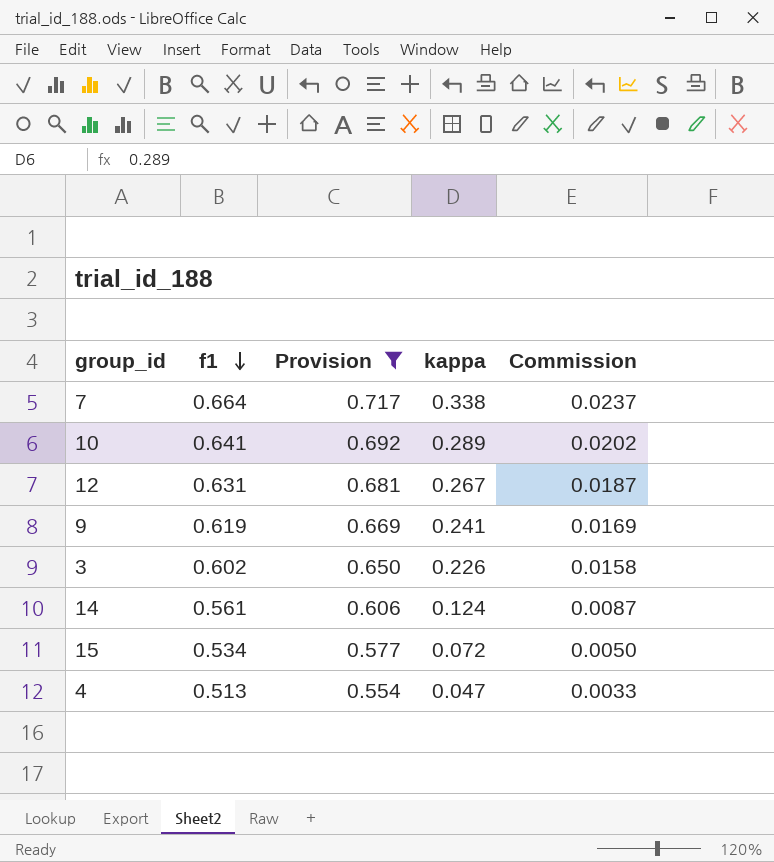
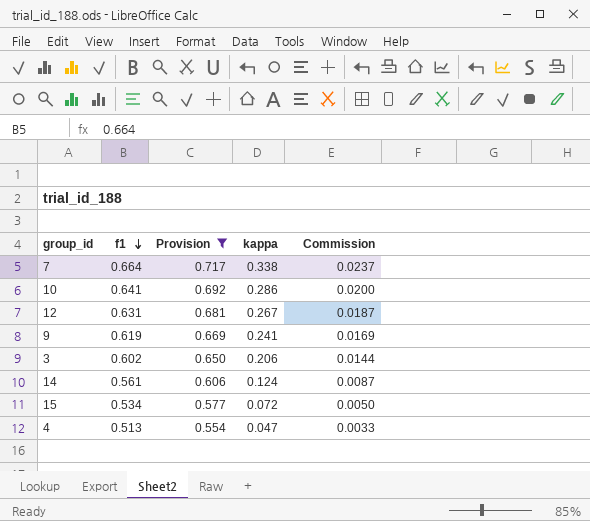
10 | kappa: 0.289 -> 0.286
10 | Commission: 0.0202 -> 0.0200
3 | kappa: 0.226 -> 0.206
3 | Commission: 0.0158 -> 0.0144

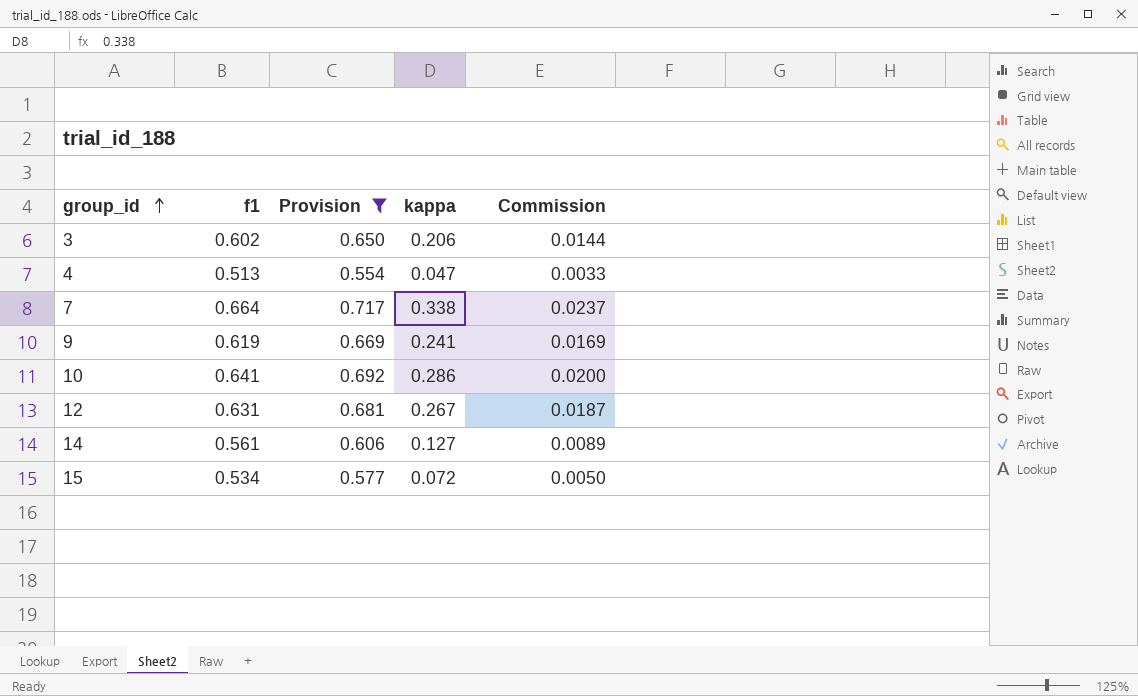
row order: f1 descending -> group_id ascending
14 | kappa: 0.124 -> 0.127
14 | Commission: 0.0087 -> 0.0089

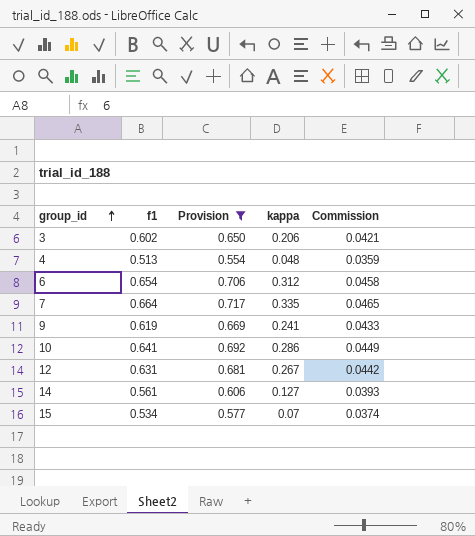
column Commission | formula: [kappa] * 0.07 -> [f1] * 0.07
4 | kappa: 0.047 -> 0.048
row 6: none -> 0.654 | 0.706 | 0.312 | 0.0458
7 | kappa: 0.338 -> 0.335
15 | kappa: 0.072 -> 0.07

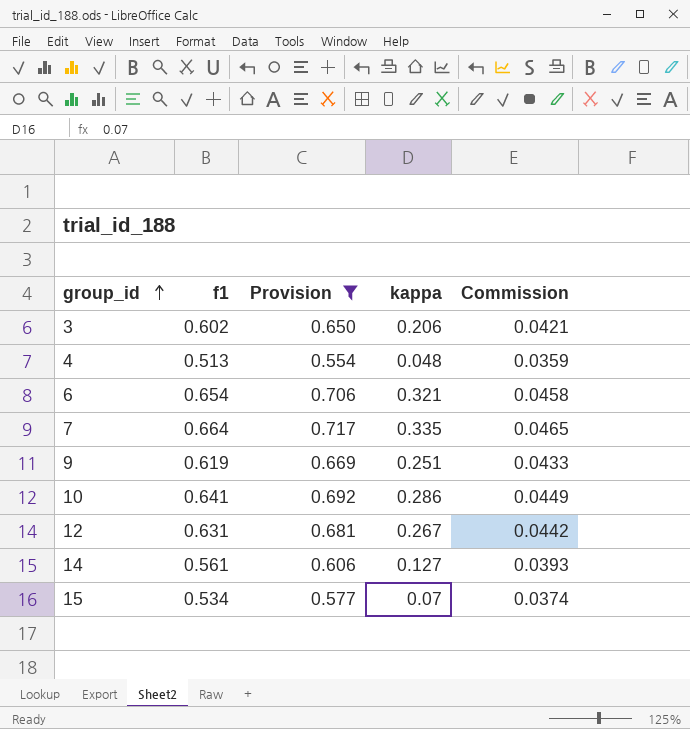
6 | kappa: 0.312 -> 0.321
9 | kappa: 0.241 -> 0.251

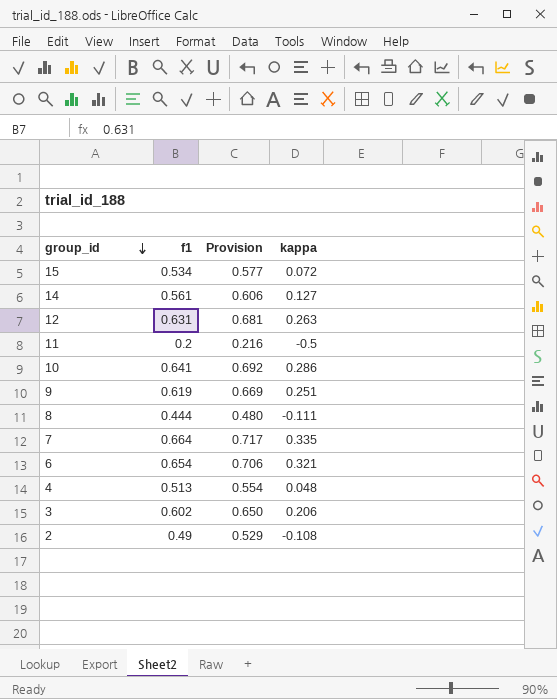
filter: Provision >= 0.554 -> none
row order: group_id ascending -> group_id descending
column Commission | formula: [f1] * 0.07 -> none
15 | kappa: 0.07 -> 0.072
12 | kappa: 0.267 -> 0.263

